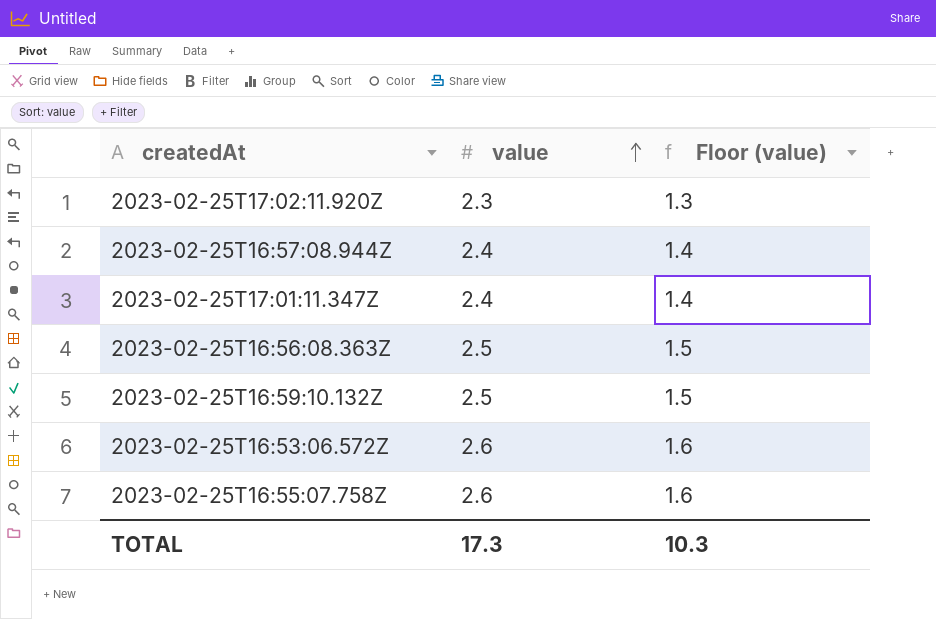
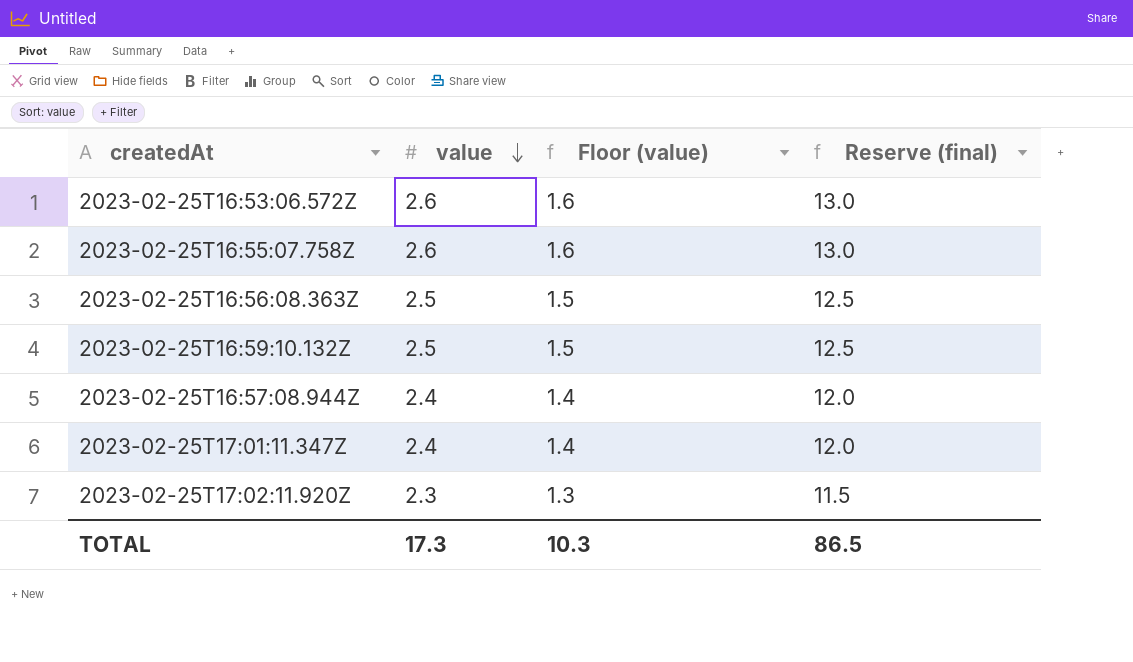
row order: value ascending -> value descending
column Reserve (final) | formula: none -> [value] * 5

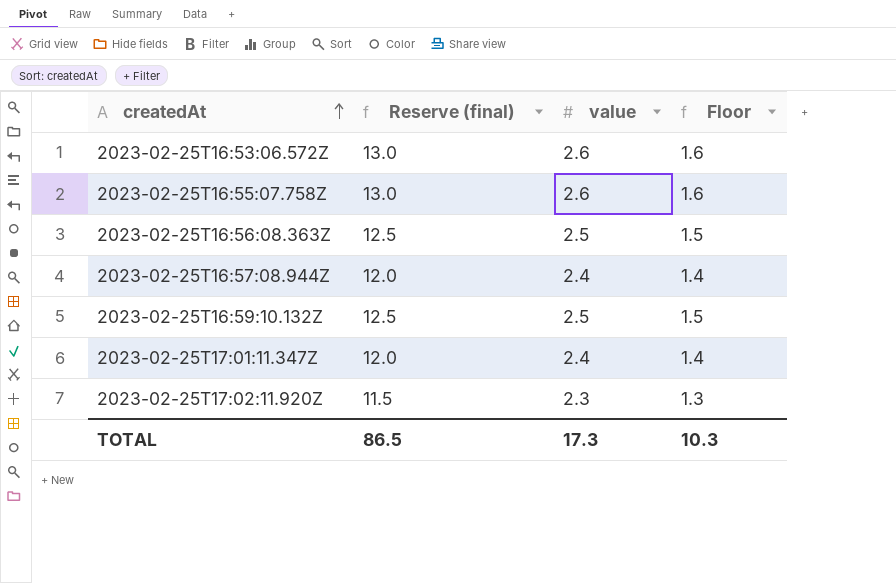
row order: value descending -> createdAt ascending
column Reserve (final) | position: 4 -> 2
column name: Floor (value) -> Floor

